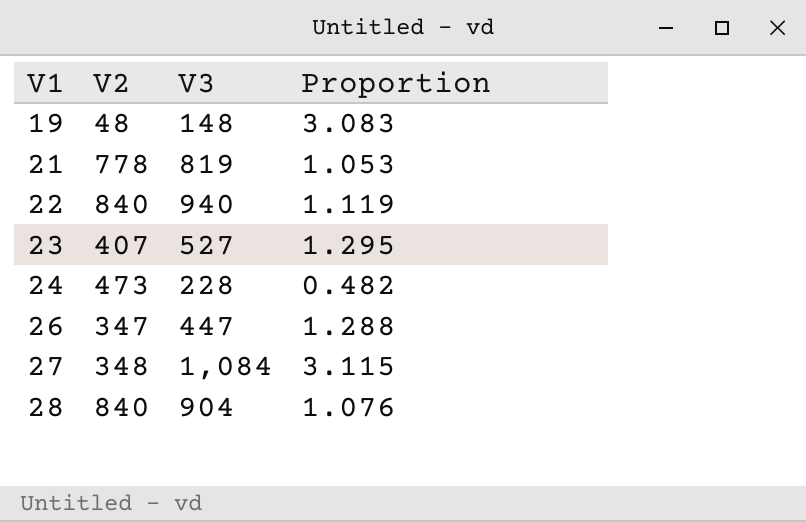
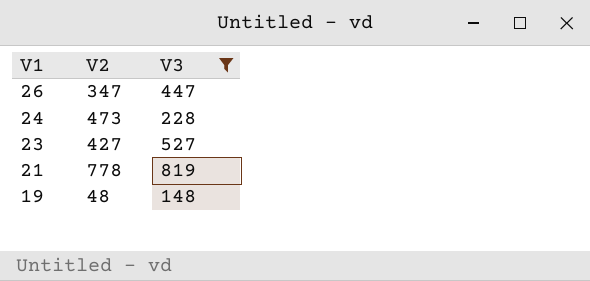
filter: none -> V3 <= 819
row order: V1 ascending -> V1 descending
column Proportion | formula: [V3] / [V2] -> none
23 | V2: 407 -> 427

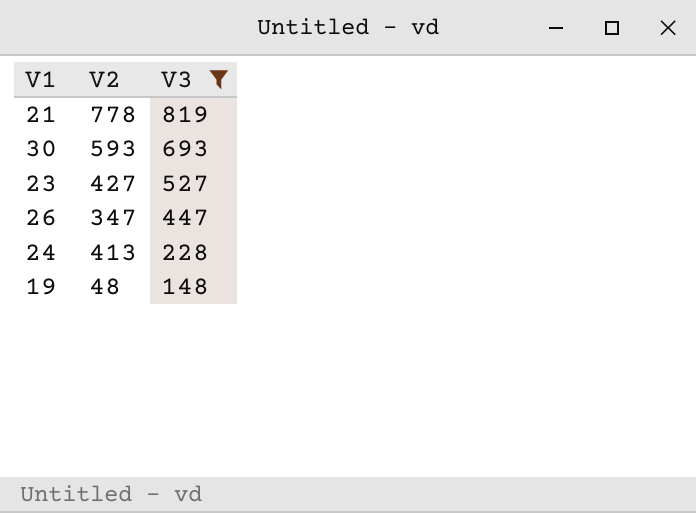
row order: V1 descending -> V3 descending
row 30: none -> 593 | 693
24 | V2: 473 -> 413

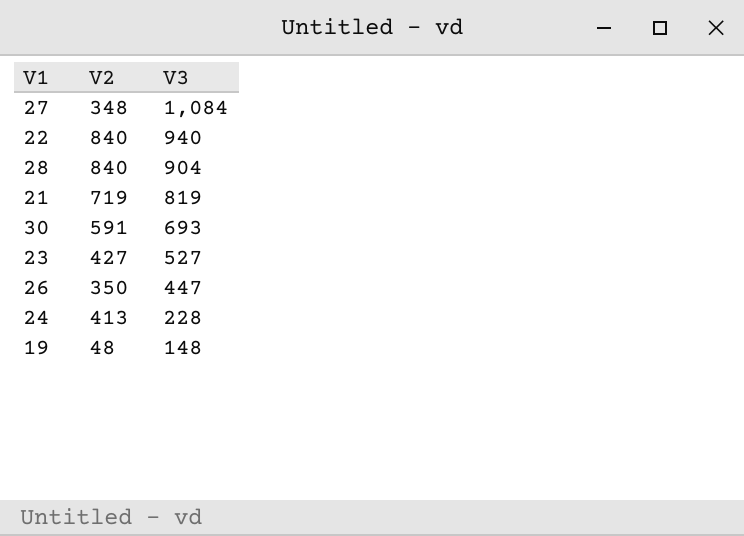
filter: V3 <= 819 -> none
21 | V2: 778 -> 719
30 | V2: 593 -> 591
26 | V2: 347 -> 350

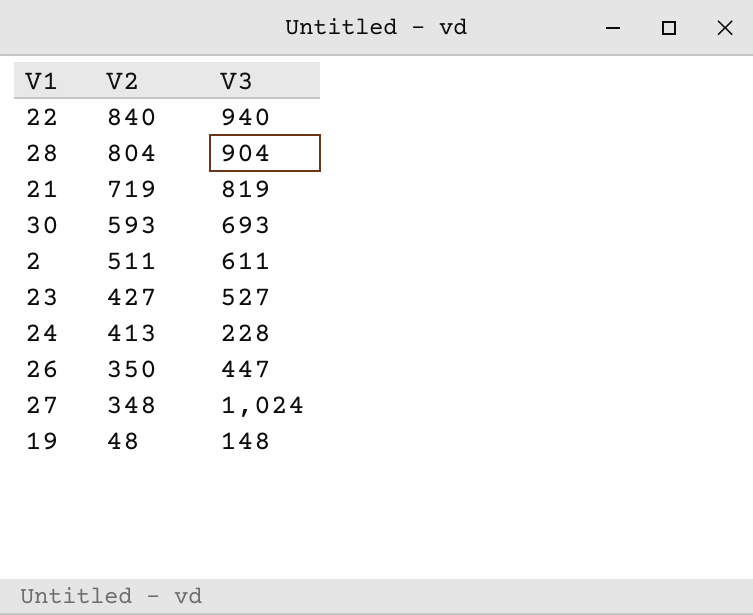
row order: V3 descending -> V2 descending
28 | V2: 840 -> 804
30 | V2: 591 -> 593
row 2: none -> 511 | 611
27 | V3: 1,084 -> 1,024

